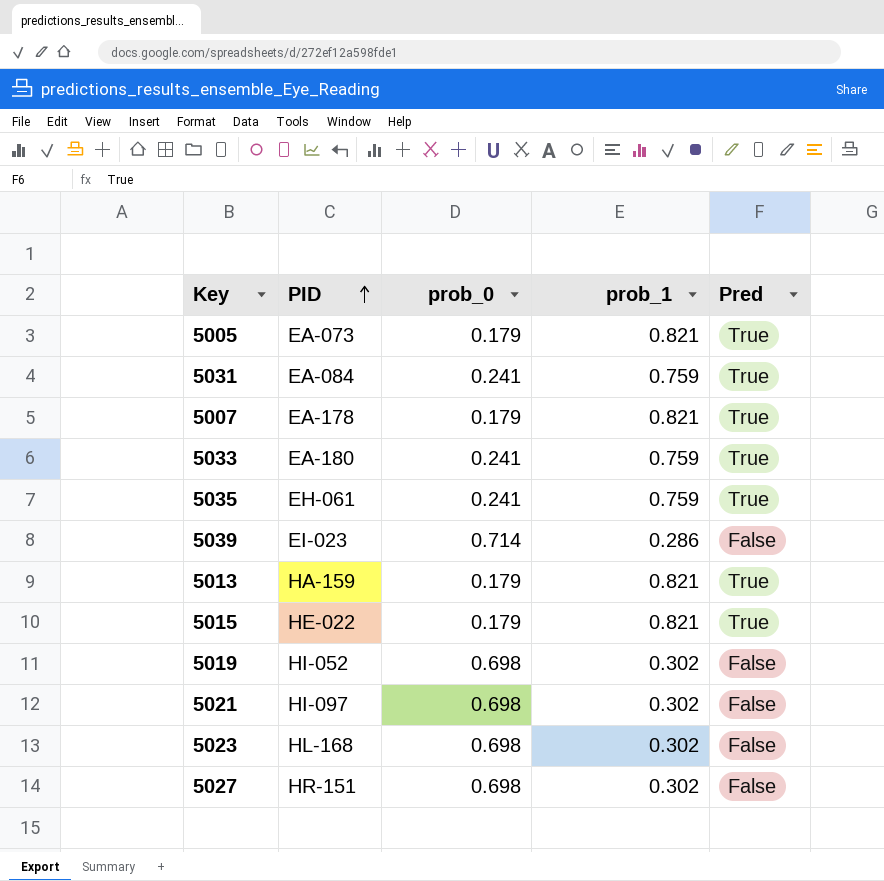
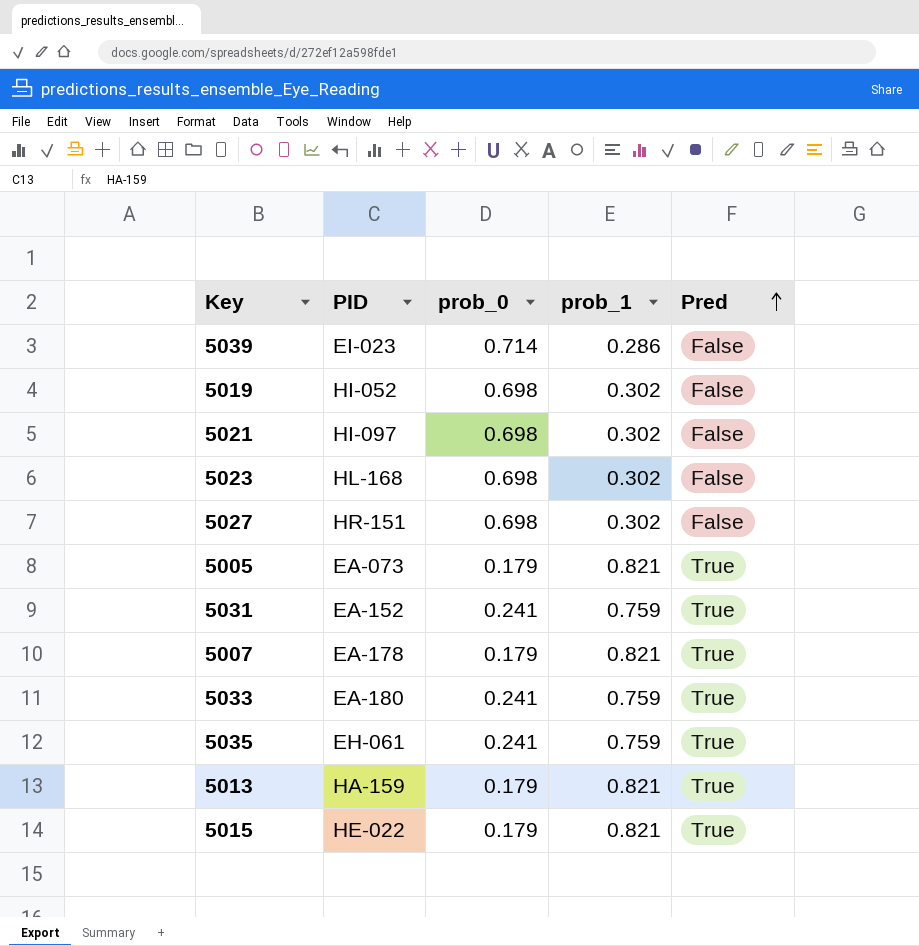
row order: PID ascending -> Pred ascending
5031 | PID: EA-084 -> EA-152

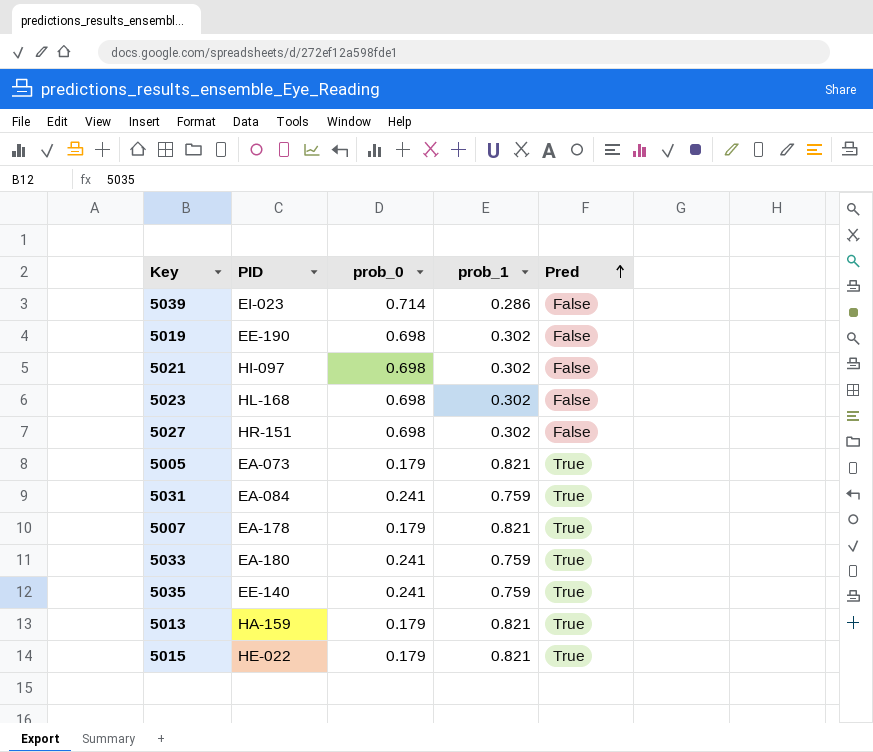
5019 | PID: HI-052 -> EE-190
5031 | PID: EA-152 -> EA-084
5035 | PID: EH-061 -> EE-140

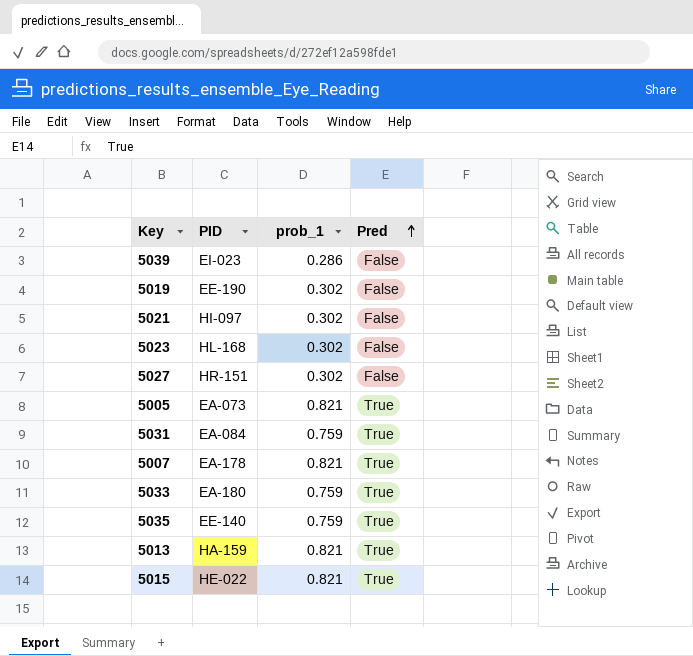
column prob_0 | position: 3 -> none

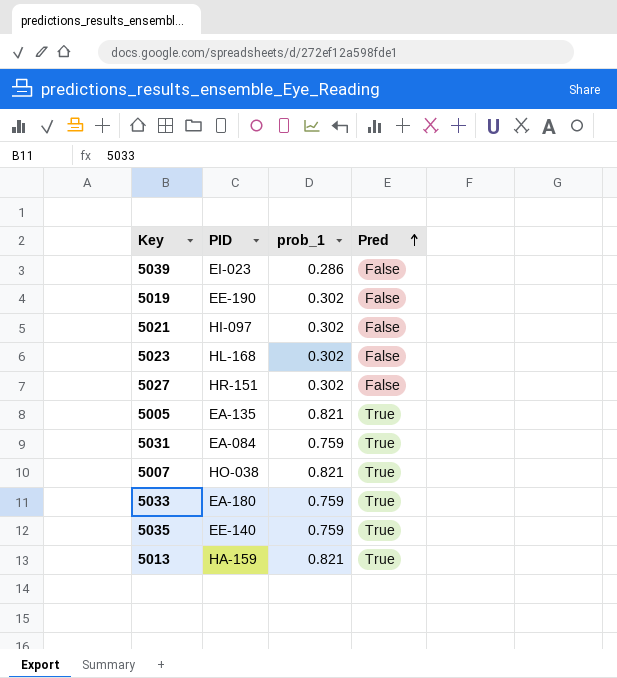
row 5015: HE-022 | 0.821 | True -> none
5005 | PID: EA-073 -> EA-135
5007 | PID: EA-178 -> HO-038

